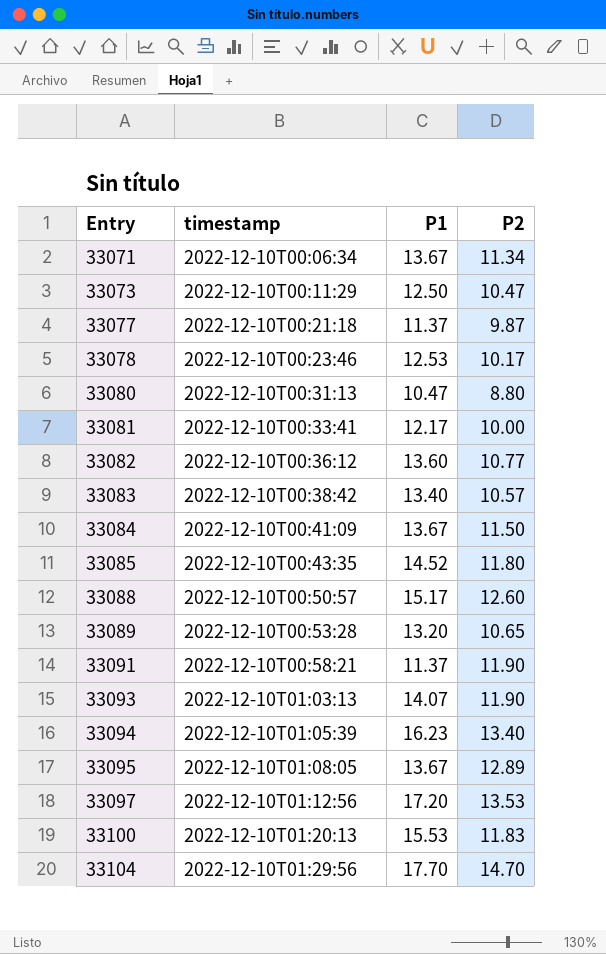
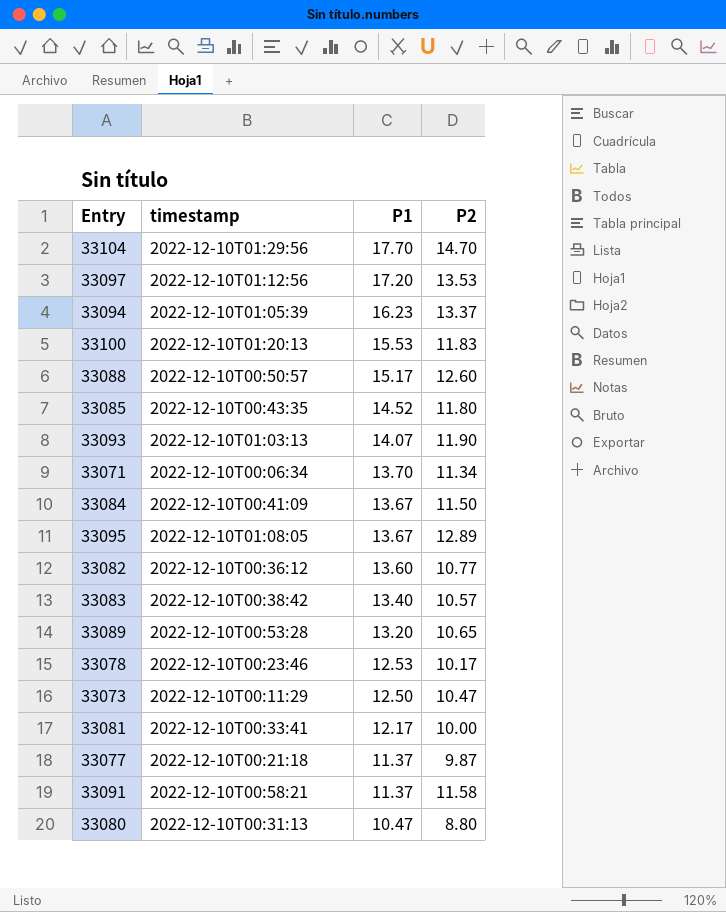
row order: Entry ascending -> P1 descending
33094 | P2: 13.40 -> 13.37
33071 | P1: 13.67 -> 13.70
33091 | P2: 11.90 -> 11.58

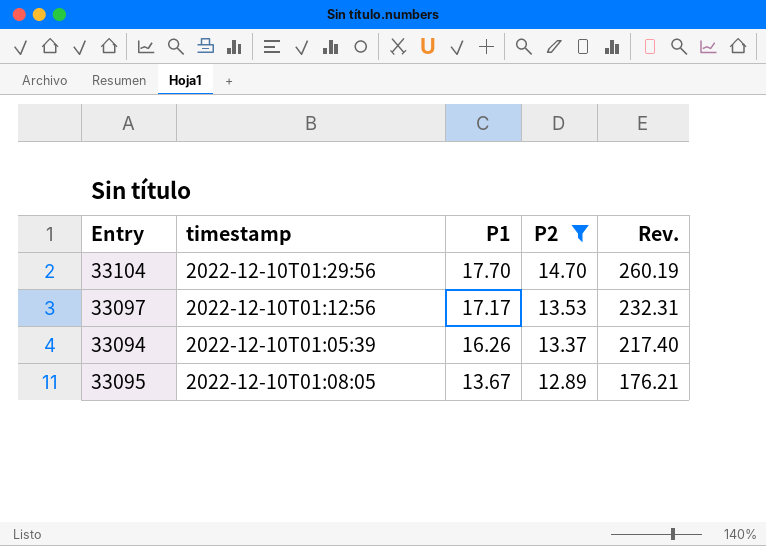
filter: none -> P2 >= 12.89
column Rev. | formula: none -> [P1] * [P2]
33097 | P1: 17.20 -> 17.17
33094 | P1: 16.23 -> 16.26

